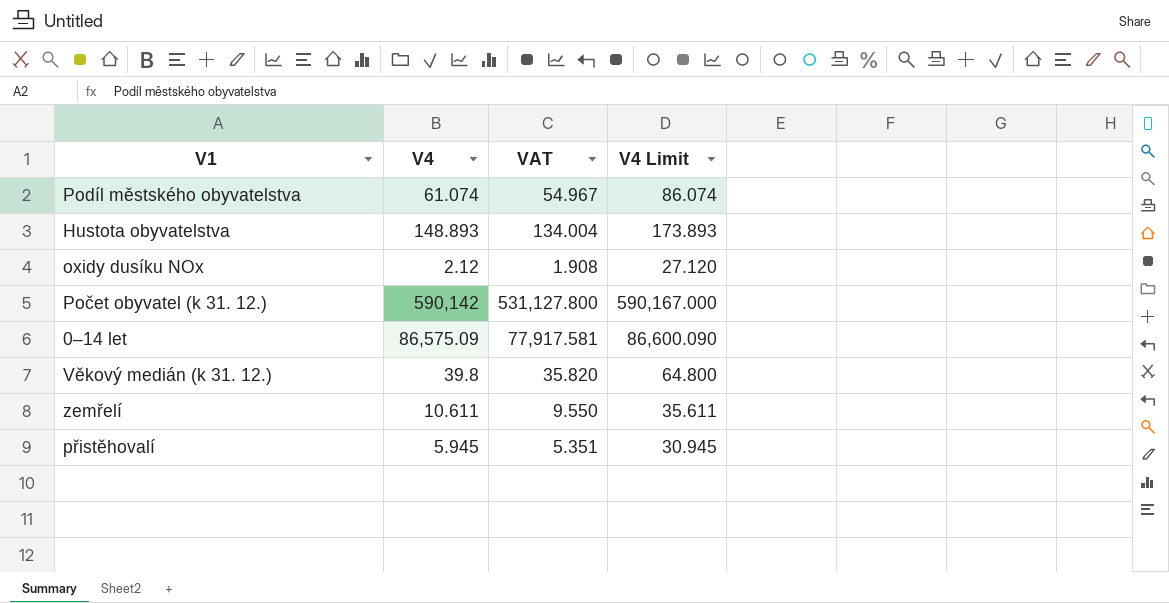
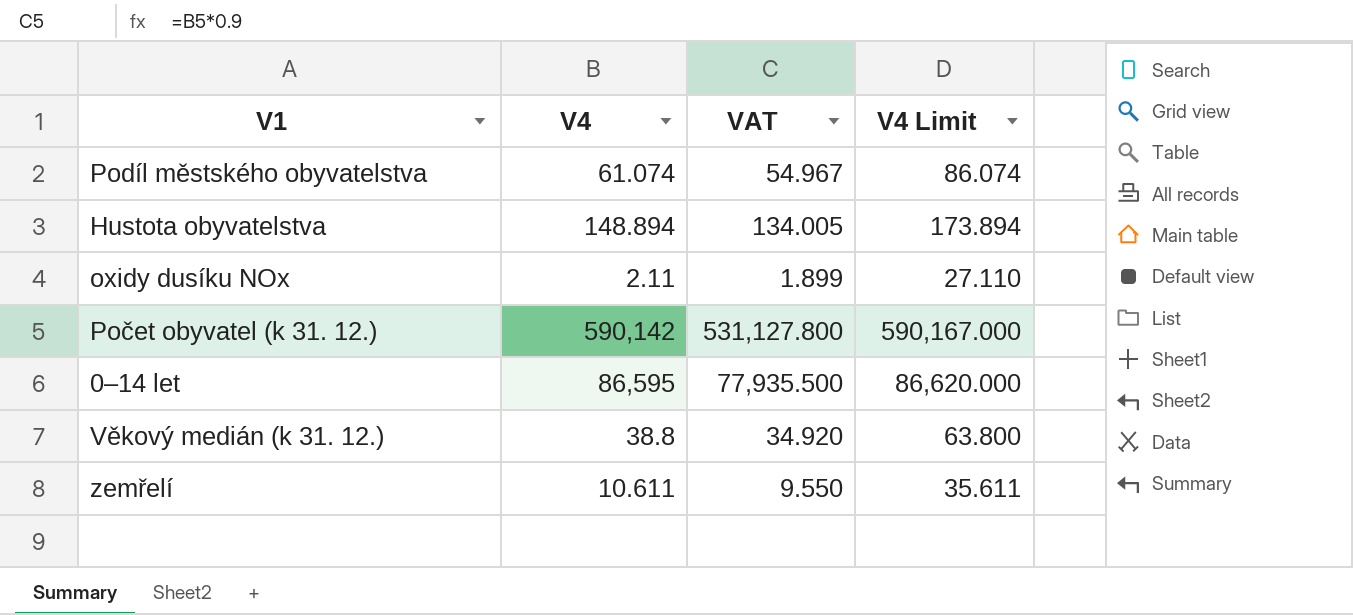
row přistěhovalí: 5.945 | 5.351 | 30.945 -> none
Hustota obyvatelstva | V4: 148.893 -> 148.894
Hustota obyvatelstva | VAT: 134.004 -> 134.005
Hustota obyvatelstva | V4 Limit: 173.893 -> 173.894
oxidy dusíku NOx | V4: 2.12 -> 2.11
oxidy dusíku NOx | VAT: 1.908 -> 1.899
oxidy dusíku NOx | V4 Limit: 27.120 -> 27.110
0–14 let | V4: 86,575.09 -> 86,595
0–14 let | VAT: 77,917.581 -> 77,935.500
0–14 let | V4 Limit: 86,600.090 -> 86,620.000
Věkový medián (k 31. 12.) | V4: 39.8 -> 38.8
Věkový medián (k 31. 12.) | VAT: 35.820 -> 34.920
Věkový medián (k 31. 12.) | V4 Limit: 64.800 -> 63.800

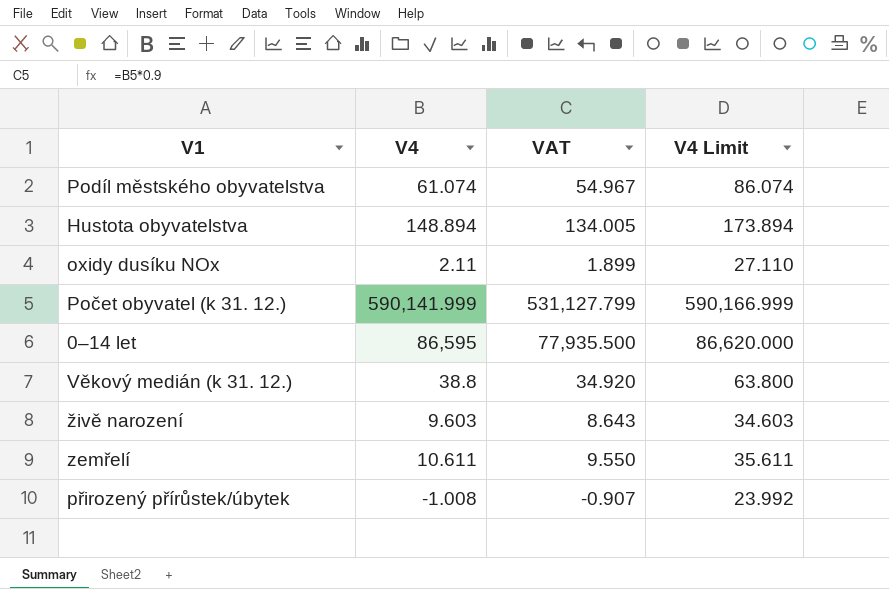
Počet obyvatel (k 31. 12.) | V4: 590,142 -> 590,141.999
Počet obyvatel (k 31. 12.) | VAT: 531,127.800 -> 531,127.799
Počet obyvatel (k 31. 12.) | V4 Limit: 590,167.000 -> 590,166.999
row živě narození: none -> 9.603 | 8.643 | 34.603
row přirozený přírůstek/úbytek: none -> -1.008 | -0.907 | 23.992

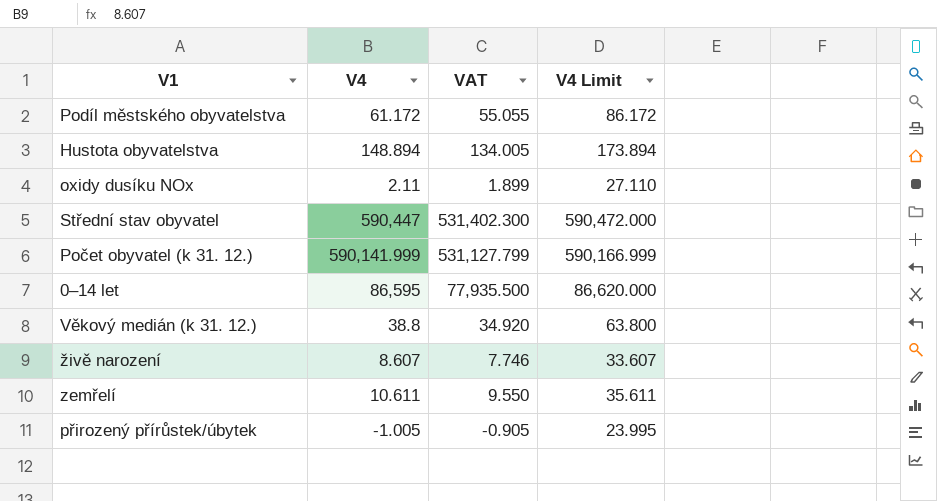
Podíl městského obyvatelstva | V4: 61.074 -> 61.172
Podíl městského obyvatelstva | VAT: 54.967 -> 55.055
Podíl městského obyvatelstva | V4 Limit: 86.074 -> 86.172
row Střední stav obyvatel: none -> 590,447 | 531,402.300 | 590,472.000
živě narození | V4: 9.603 -> 8.607
živě narození | VAT: 8.643 -> 7.746
živě narození | V4 Limit: 34.603 -> 33.607
přirozený přírůstek/úbytek | V4: -1.008 -> -1.005
přirozený přírůstek/úbytek | VAT: -0.907 -> -0.905
přirozený přírůstek/úbytek | V4 Limit: 23.992 -> 23.995

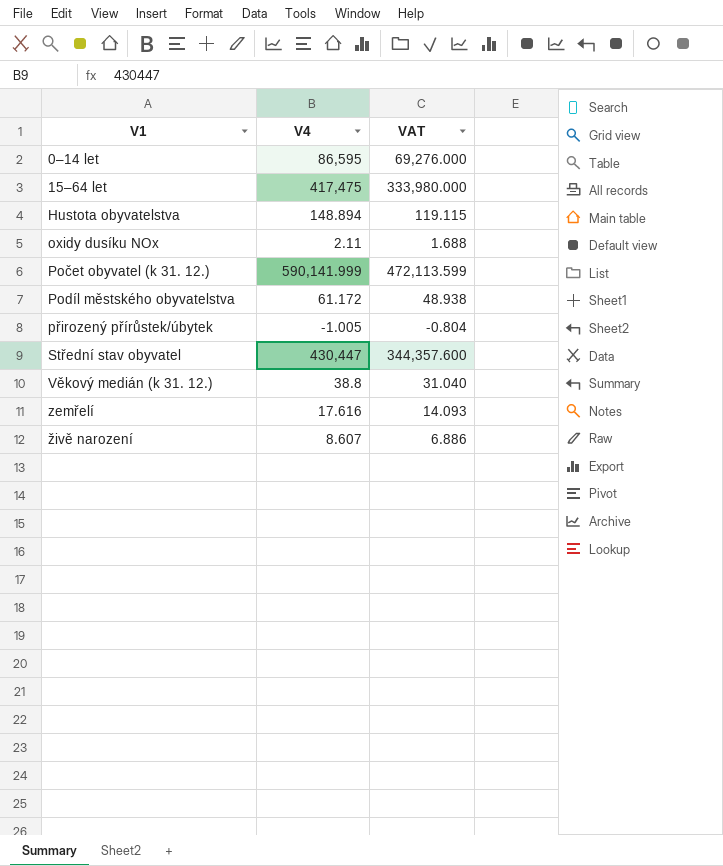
row order: none -> V1 ascending
column V4 Limit | formula: [V4] + 25 -> none
column VAT | formula: [V4] * 0.9 -> [V4] * 0.8
row 15–64 let: none -> 417,475 | 333,980.000
Střední stav obyvatel | V4: 590,447 -> 430,447
zemřelí | V4: 10.611 -> 17.616

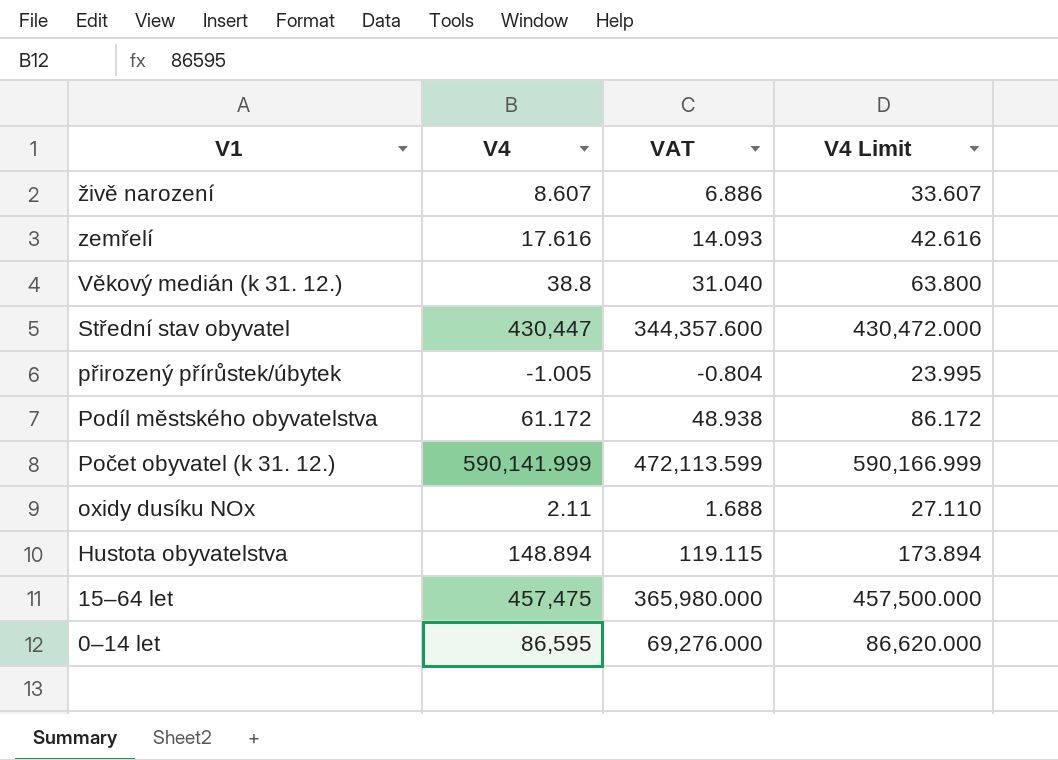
row order: V1 ascending -> V1 descending
column V4 Limit | formula: none -> [V4] + 25
15–64 let | V4: 417,475 -> 457,475
15–64 let | VAT: 333,980.000 -> 365,980.000

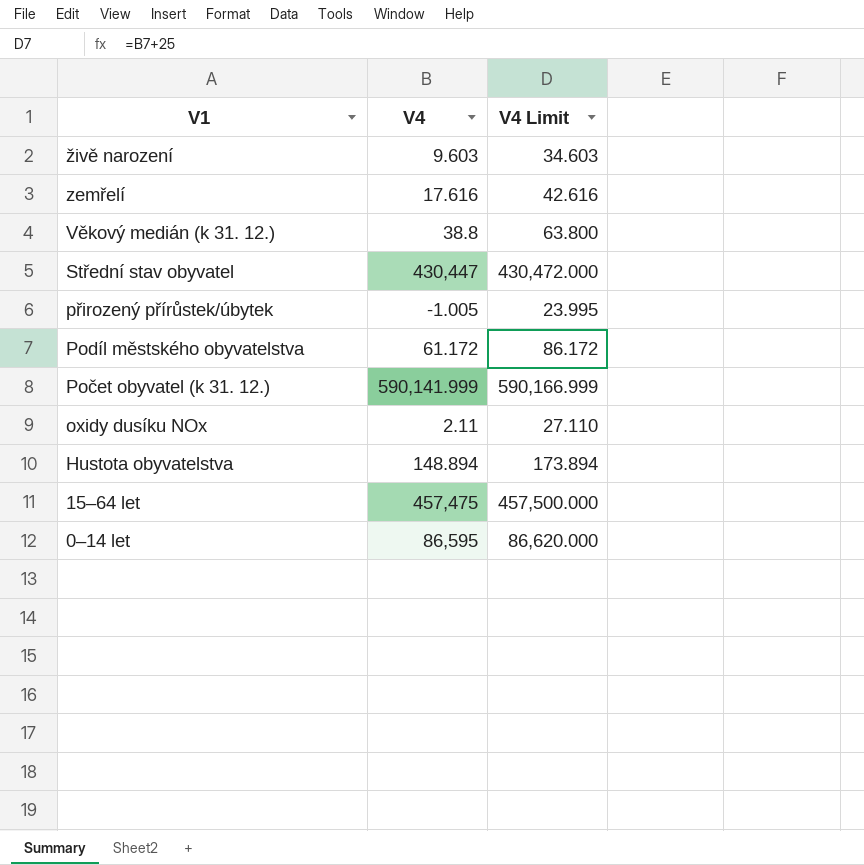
column VAT | formula: [V4] * 0.8 -> none
živě narození | V4: 8.607 -> 9.603
živě narození | V4 Limit: 33.607 -> 34.603

